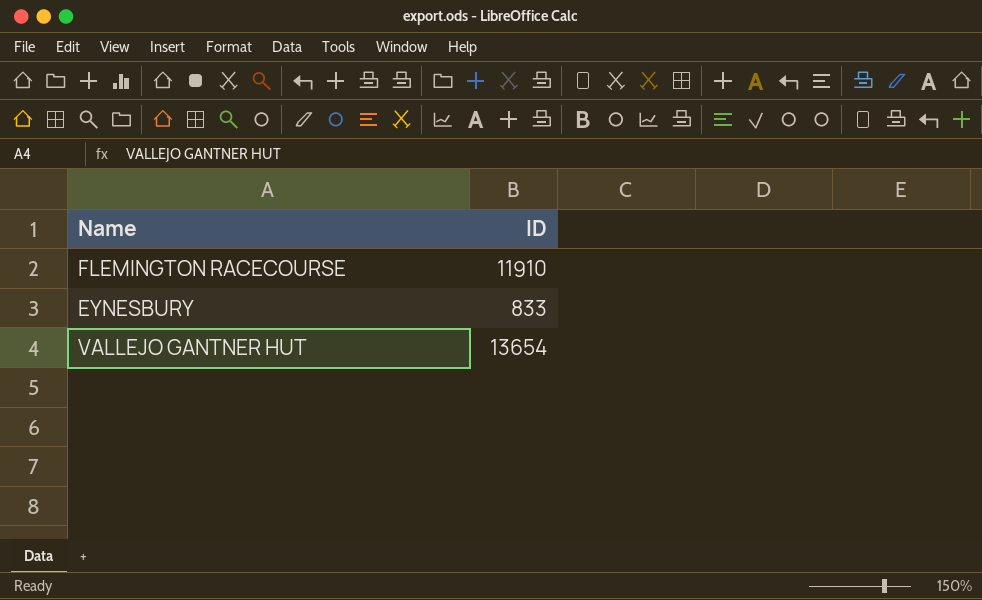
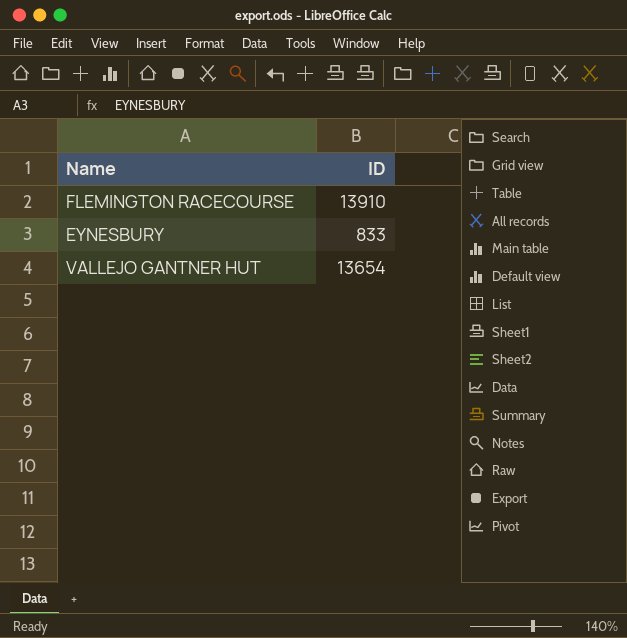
FLEMINGTON RACECOURSE | ID: 11910 -> 13910

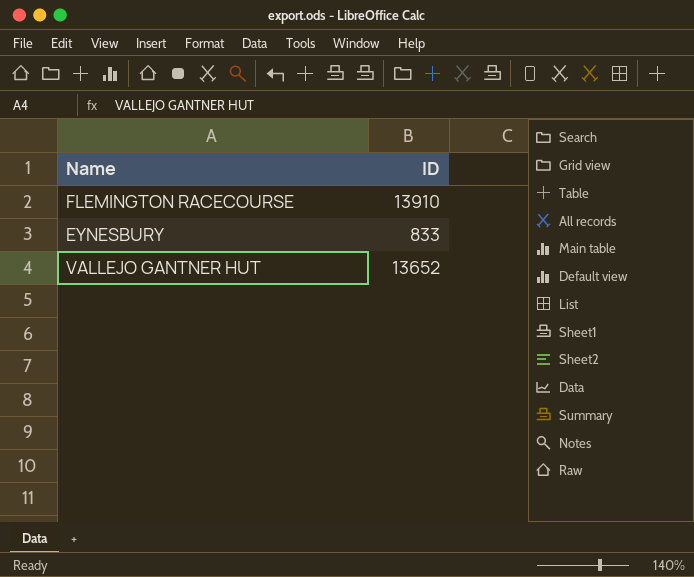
VALLEJO GANTNER HUT | ID: 13654 -> 13652

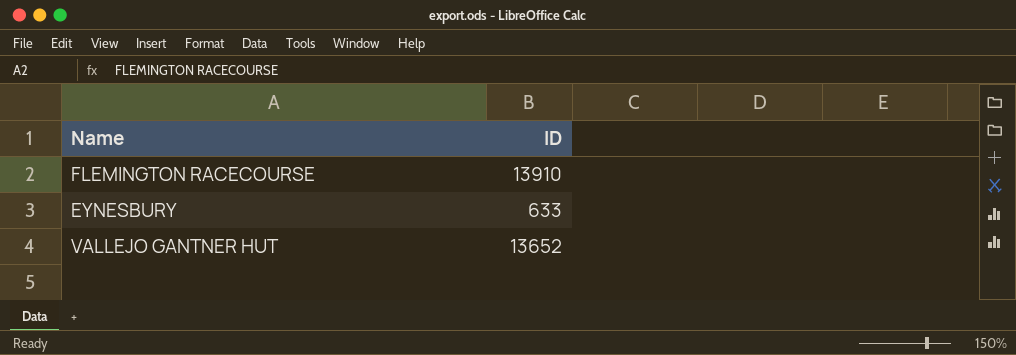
EYNESBURY | ID: 833 -> 633

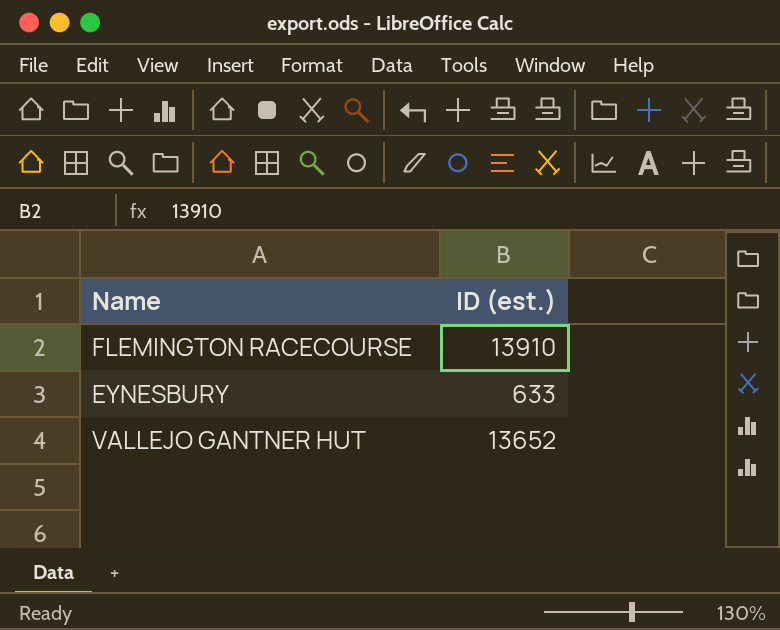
column name: ID -> ID (est.)

